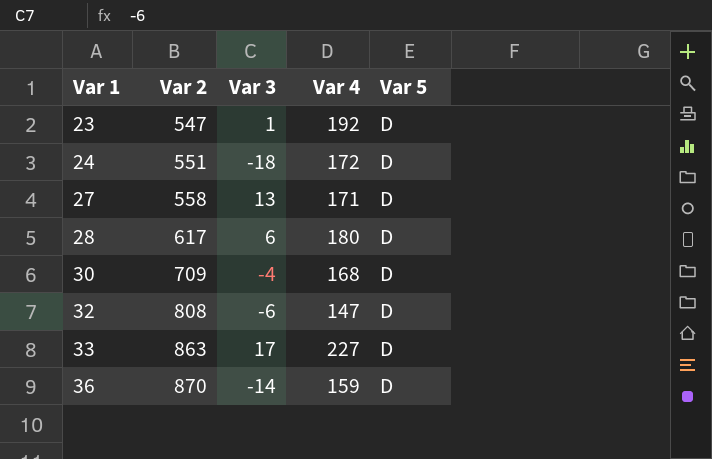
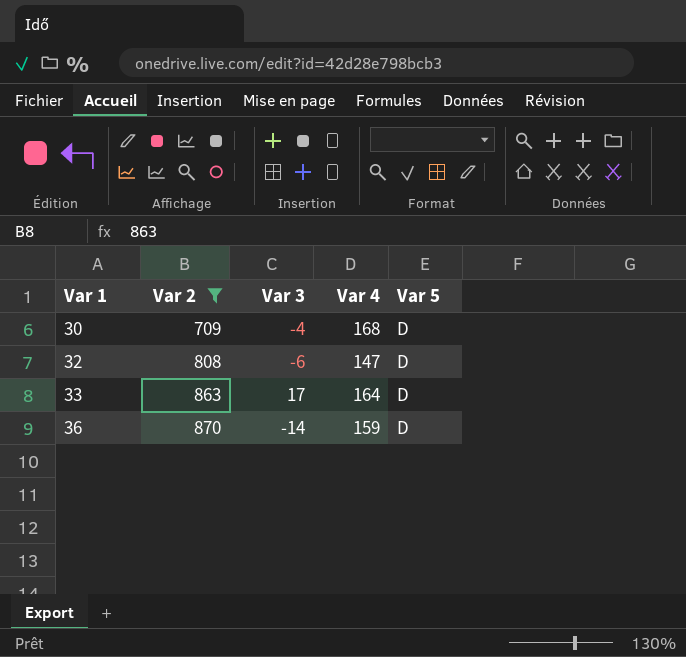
filter: none -> Var 2 >= 709
33 | Var 4: 227 -> 164

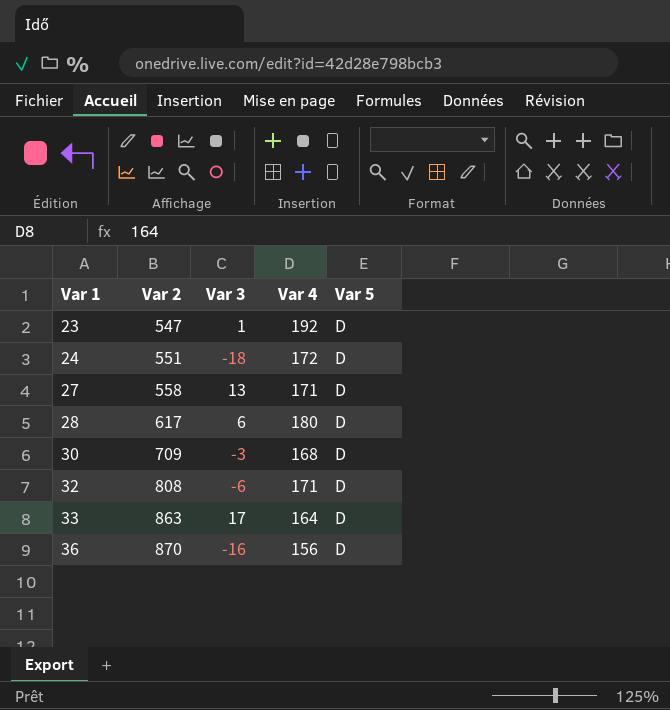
filter: Var 2 >= 709 -> none
30 | Var 3: -4 -> -3
32 | Var 4: 147 -> 171
36 | Var 3: -14 -> -16
36 | Var 4: 159 -> 156

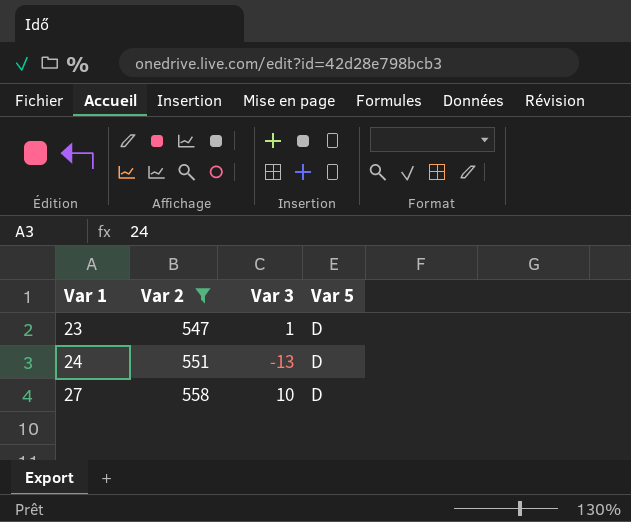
filter: none -> Var 2 <= 558
column Var 4 | position: 4 -> none
24 | Var 3: -18 -> -13
27 | Var 3: 13 -> 10

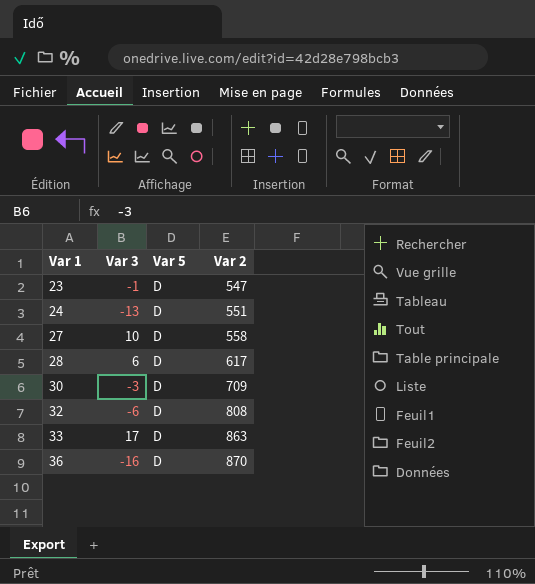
filter: Var 2 <= 558 -> none
column Var 2 | position: 2 -> 4
23 | Var 3: 1 -> -1

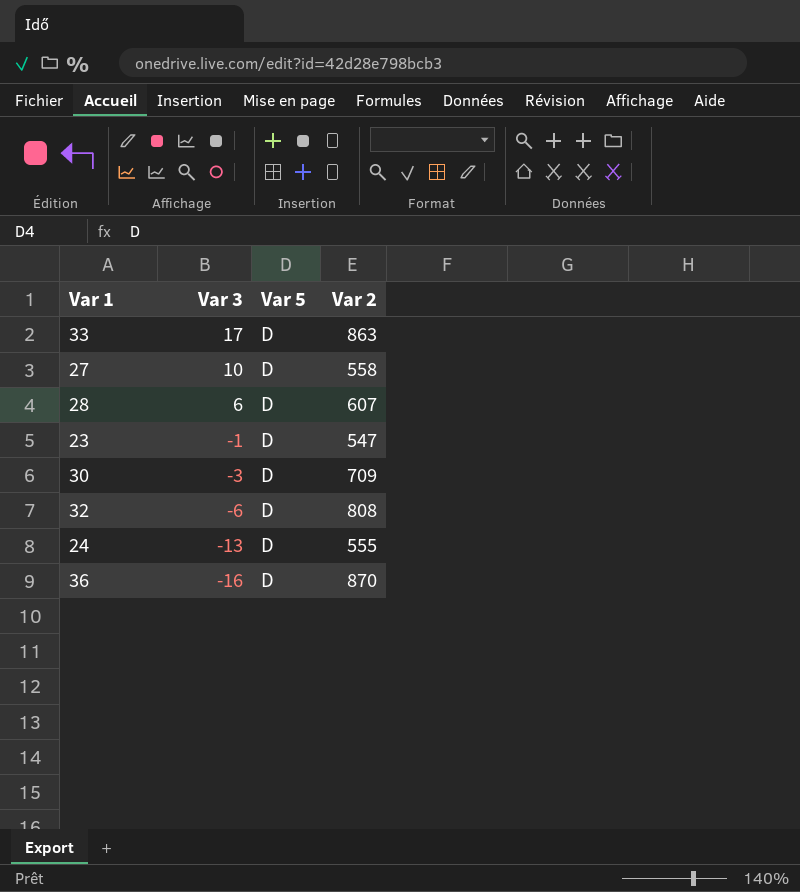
row order: Var 1 ascending -> Var 3 descending
28 | Var 2: 617 -> 607
24 | Var 2: 551 -> 555

